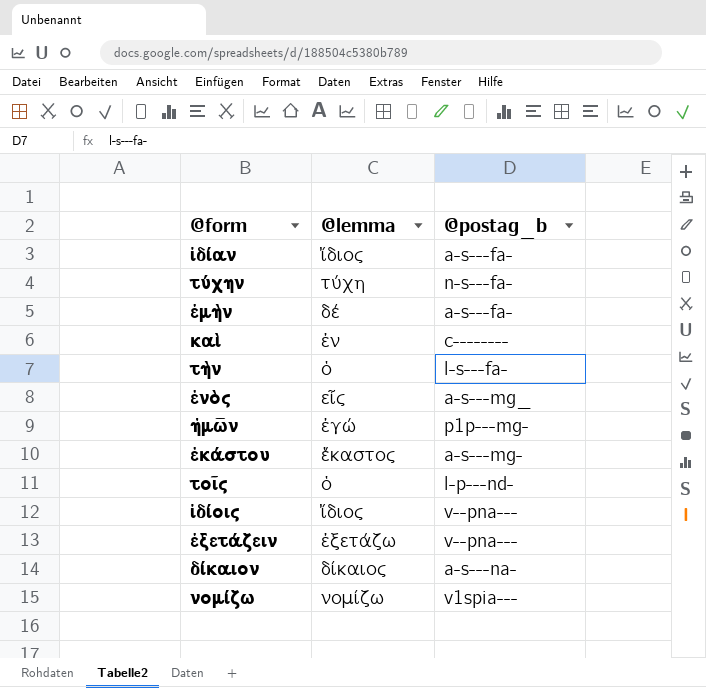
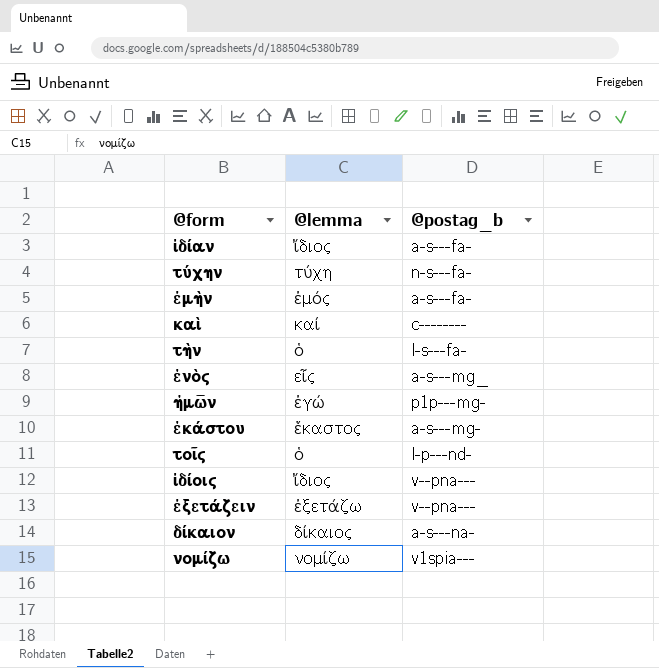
ἐμὴν | @lemma: δέ -> ἐμός
καὶ | @lemma: ἐν -> καί

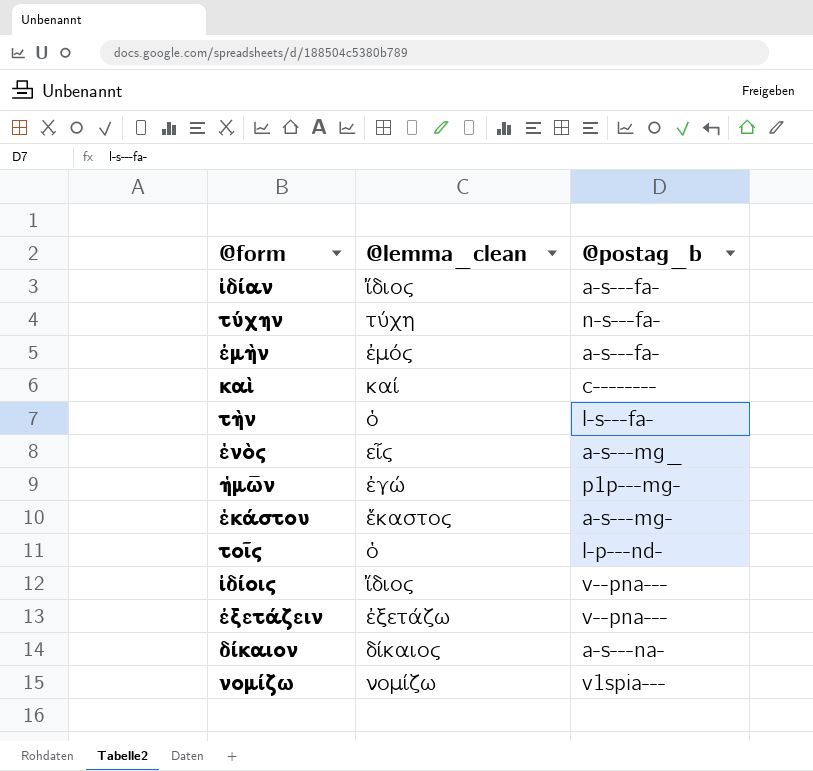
column name: @lemma -> @lemma_clean

